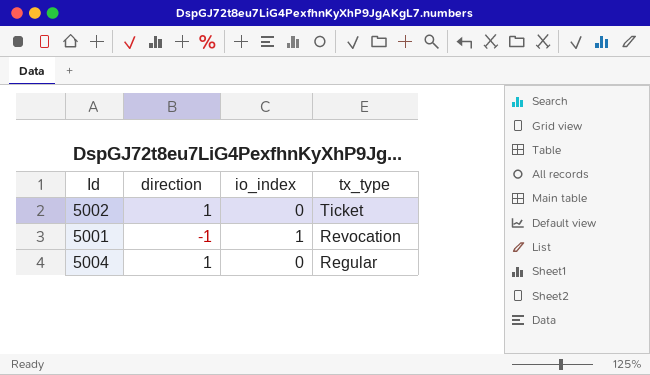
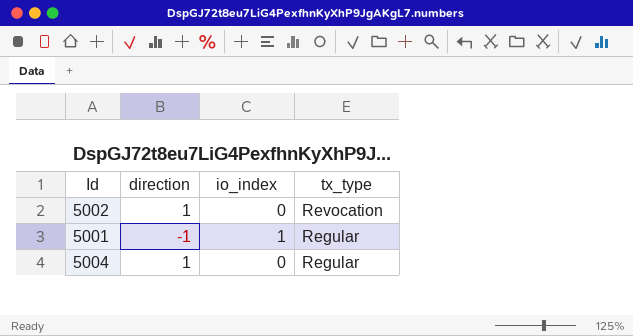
5002 | tx_type: Ticket -> Revocation
5001 | tx_type: Revocation -> Regular

